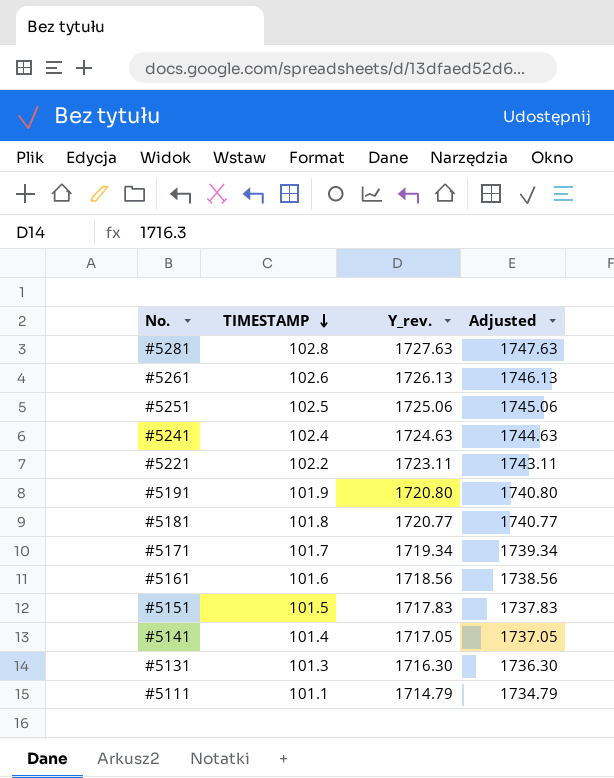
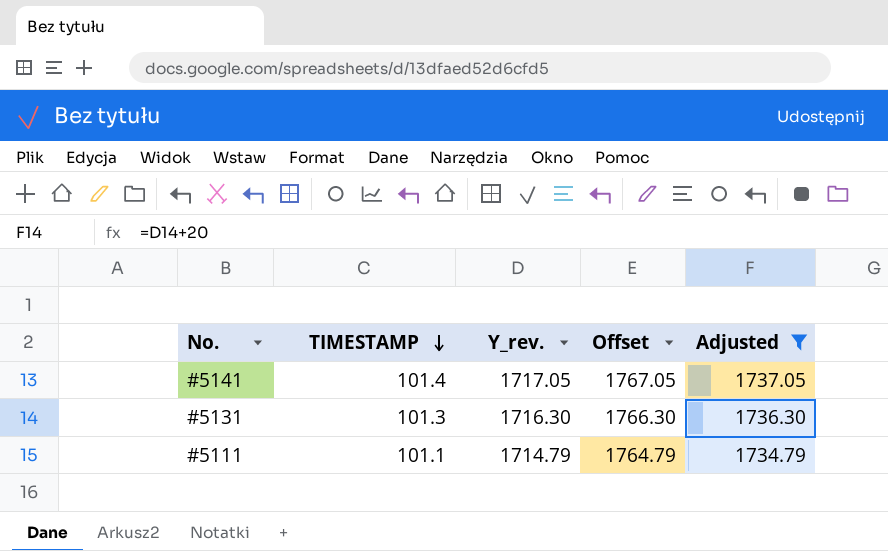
filter: none -> Adjusted <= 1737.05
column Offset | formula: none -> [Y_rev.] + 50

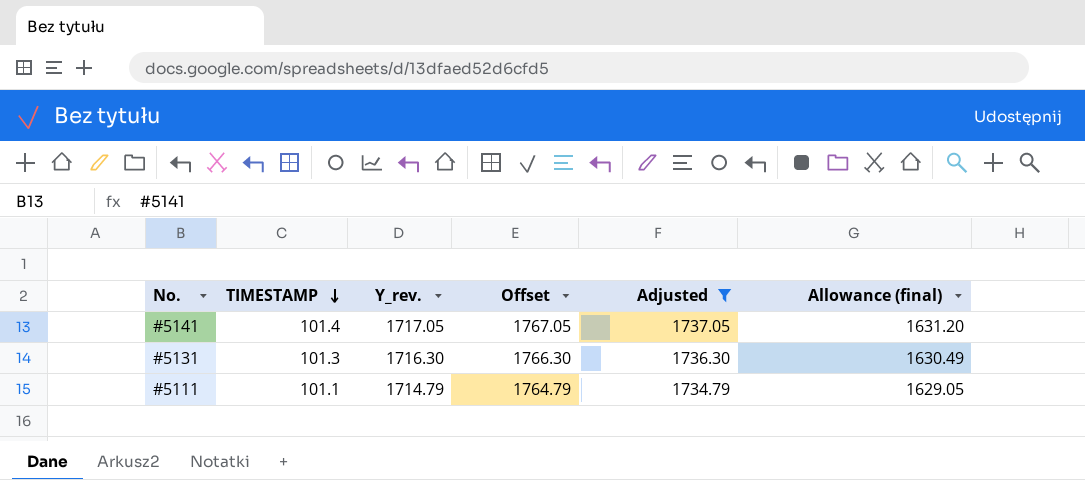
column Allowance (final) | formula: none -> [Y_rev.] * 0.95

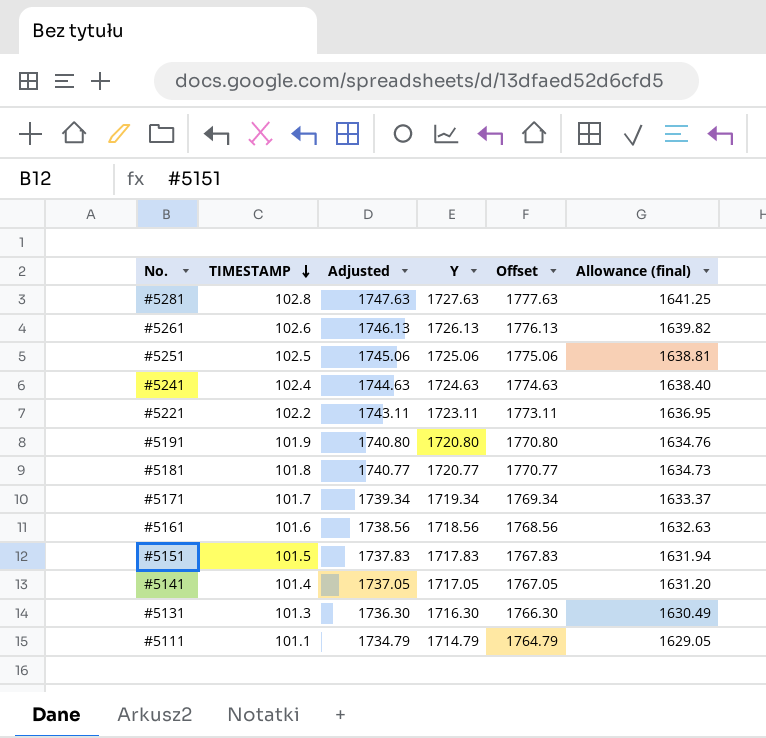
filter: Adjusted <= 1737.05 -> none
column Adjusted | position: 5 -> 3
column name: Y_rev. -> Y

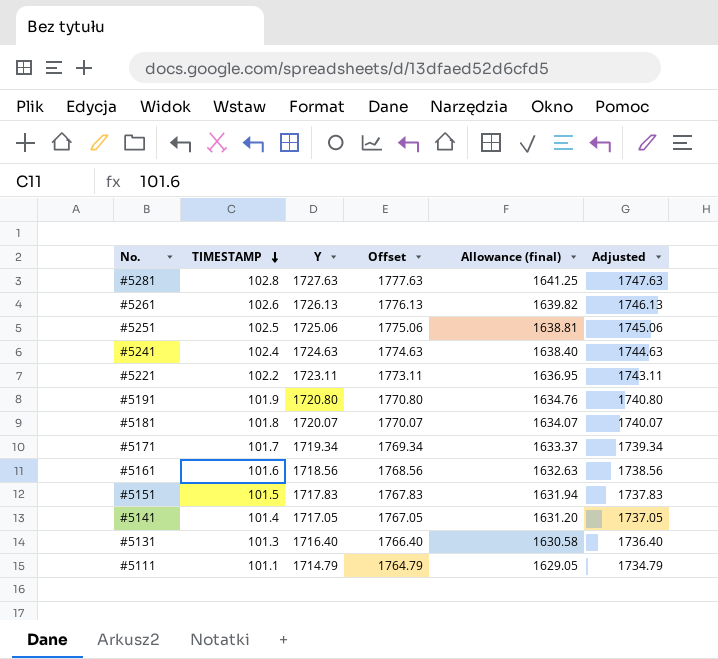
column Adjusted | position: 3 -> 6
#5181 | Y: 1720.77 -> 1720.07
#5181 | Offset: 1770.77 -> 1770.07
#5181 | Allowance (final): 1634.73 -> 1634.07
#5181 | Adjusted: 1740.77 -> 1740.07
#5131 | Y: 1716.30 -> 1716.40
#5131 | Offset: 1766.30 -> 1766.40
#5131 | Allowance (final): 1630.49 -> 1630.58
#5131 | Adjusted: 1736.30 -> 1736.40

